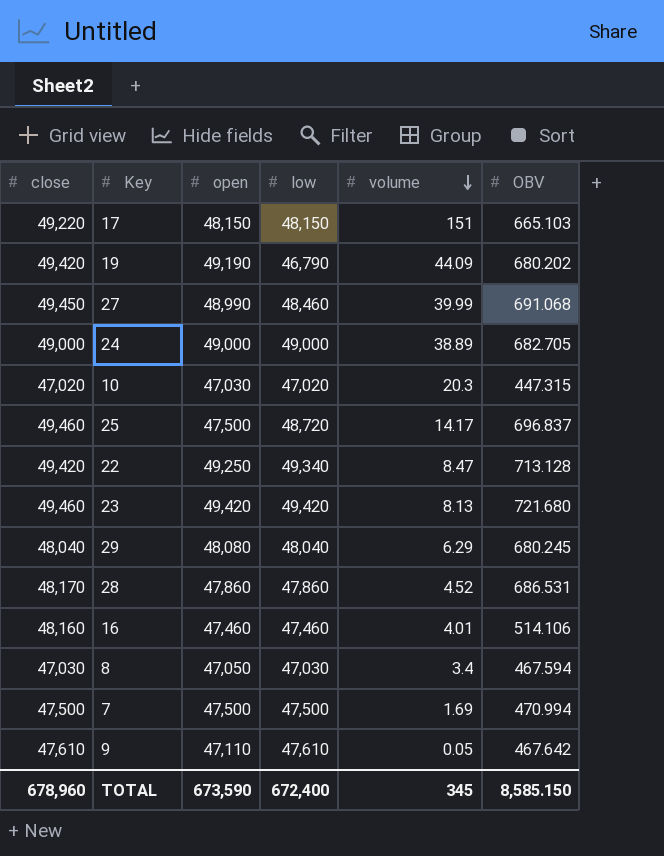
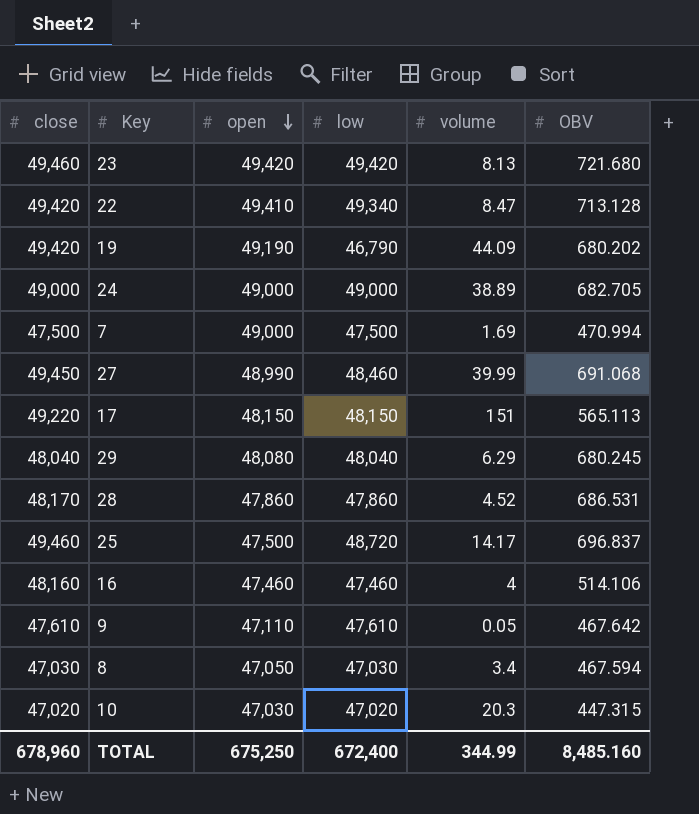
row order: volume descending -> open descending
22 | open: 49,250 -> 49,410
7 | open: 47,500 -> 49,000
17 | OBV: 665.103 -> 565.113
16 | volume: 4.01 -> 4
TOTAL | open: 673,590 -> 675,250
TOTAL | volume: 345 -> 344.99
TOTAL | OBV: 8,585.150 -> 8,485.160

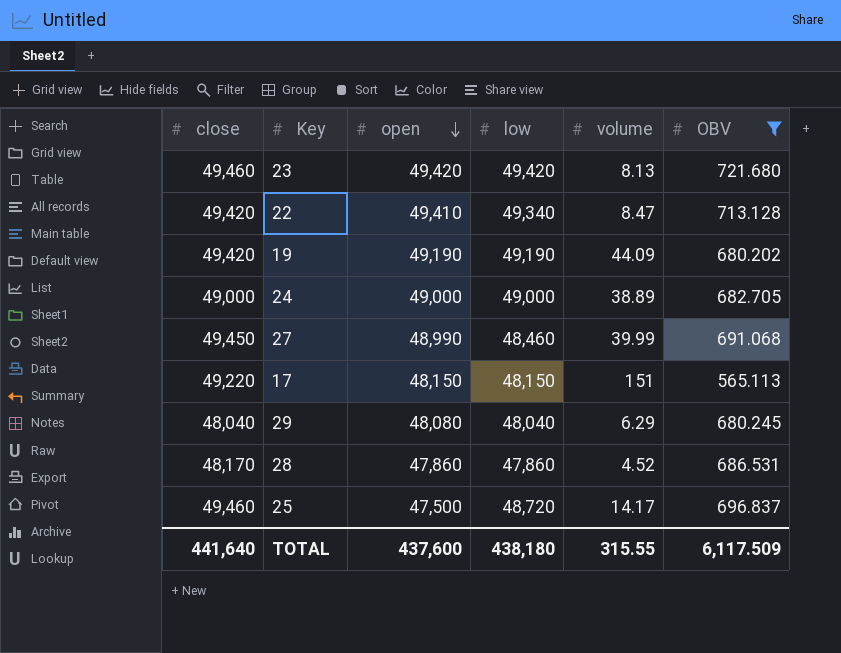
filter: none -> OBV >= 565.113
19 | low: 46,790 -> 49,190
TOTAL | close: 678,960 -> 441,640
TOTAL | open: 675,250 -> 437,600
TOTAL | low: 672,400 -> 438,180
TOTAL | volume: 344.99 -> 315.55
TOTAL | OBV: 8,485.160 -> 6,117.509

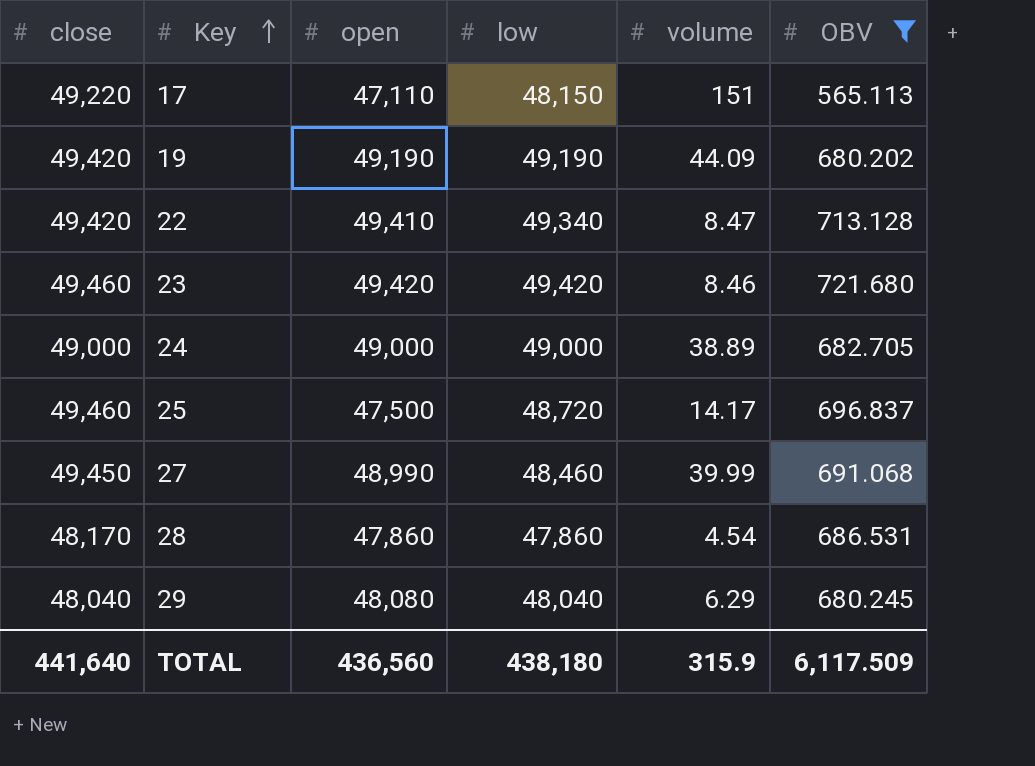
row order: open descending -> Key ascending
17 | open: 48,150 -> 47,110
23 | volume: 8.13 -> 8.46
28 | volume: 4.52 -> 4.54
TOTAL | open: 437,600 -> 436,560
TOTAL | volume: 315.55 -> 315.9

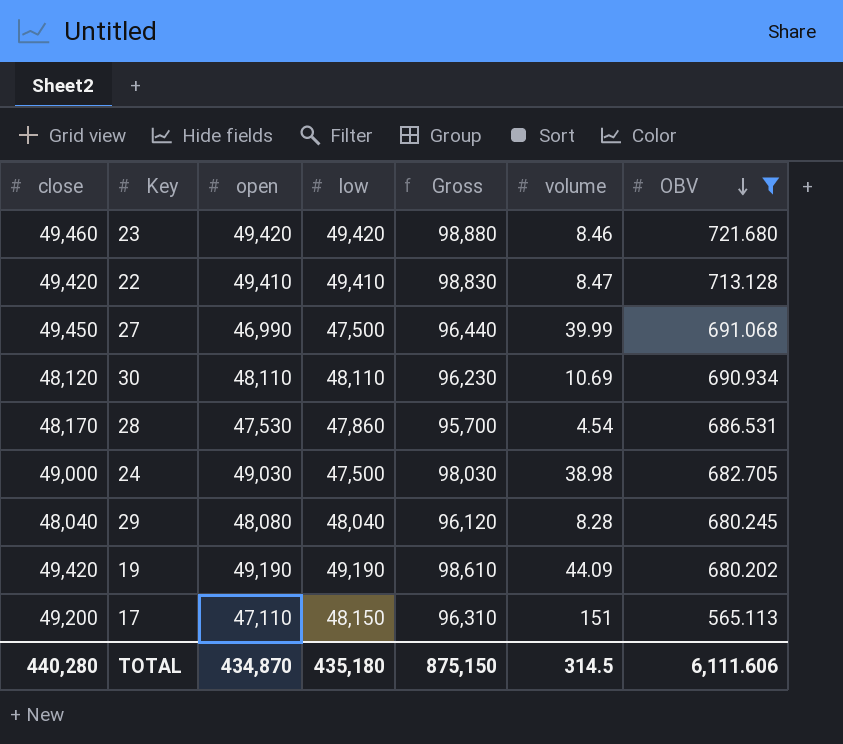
row order: Key ascending -> OBV descending
column Gross | formula: none -> [close] + [open]
row 25: 49,460 | 47,500 | 48,720 | 14.17 | 696.837 -> none
22 | low: 49,340 -> 49,410
27 | open: 48,990 -> 46,990
27 | low: 48,460 -> 47,500
row 30: none -> 48,120 | 48,110 | 48,110 | 96,230 | 10.69 | 690.934
28 | open: 47,860 -> 47,530
24 | open: 49,000 -> 49,030
24 | low: 49,000 -> 47,500
24 | volume: 38.89 -> 38.98
29 | volume: 6.29 -> 8.28
17 | close: 49,220 -> 49,200
TOTAL | close: 441,640 -> 440,280
TOTAL | open: 436,560 -> 434,870
TOTAL | low: 438,180 -> 435,180
TOTAL | volume: 315.9 -> 314.5
TOTAL | OBV: 6,117.509 -> 6,111.606

